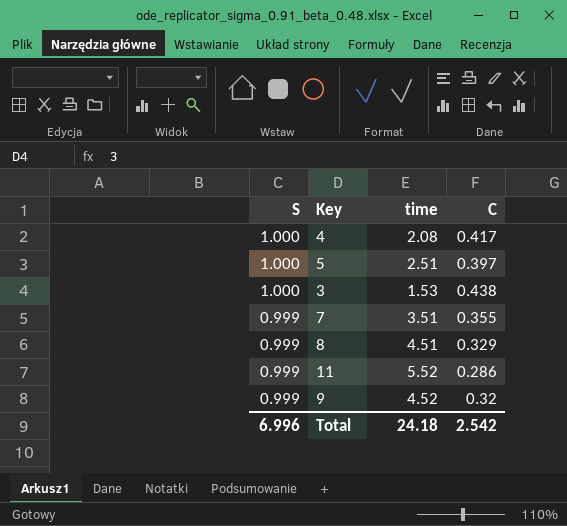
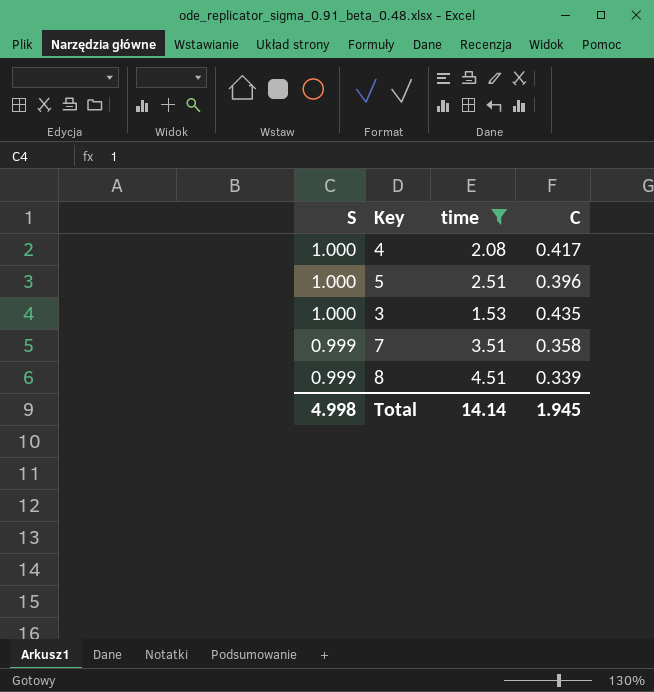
filter: none -> time <= 4.51
5 | C: 0.397 -> 0.396
3 | C: 0.438 -> 0.435
7 | C: 0.355 -> 0.358
8 | C: 0.329 -> 0.339
Total | S: 6.996 -> 4.998
Total | time: 24.18 -> 14.14
Total | C: 2.542 -> 1.945

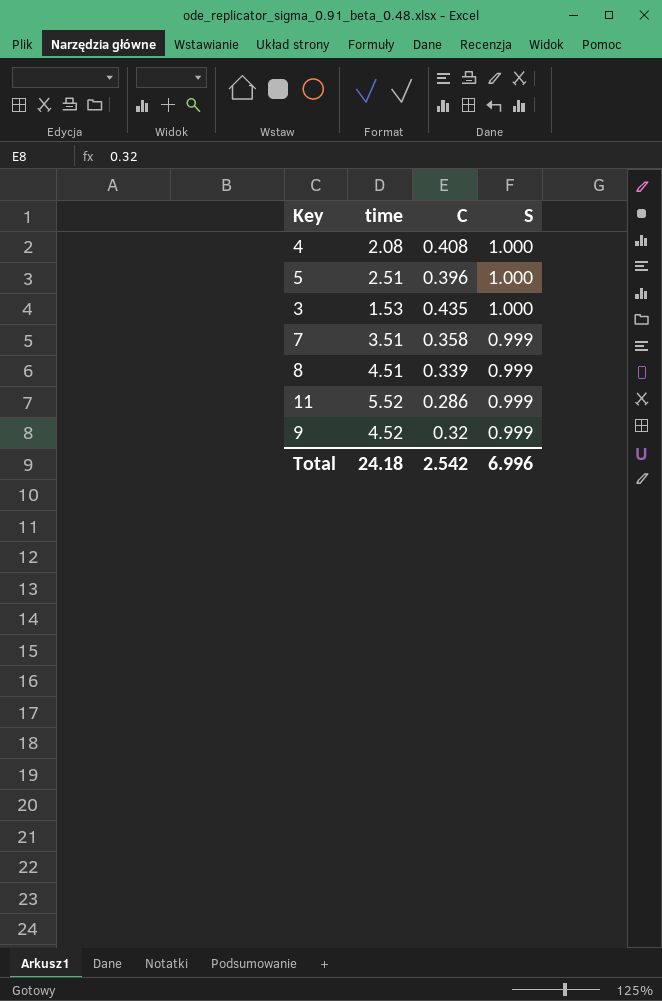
filter: time <= 4.51 -> none
column S | position: 1 -> 4
4 | C: 0.417 -> 0.408
Total | time: 14.14 -> 24.18
Total | C: 1.945 -> 2.542
Total | S: 4.998 -> 6.996

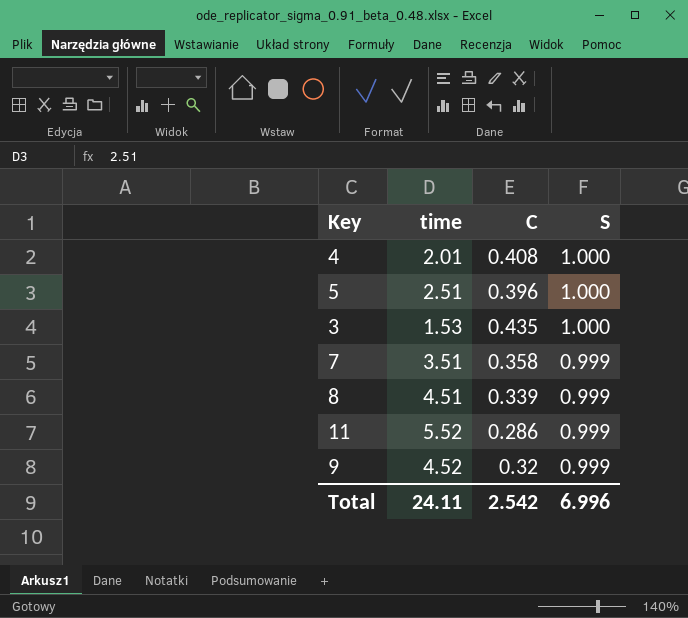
4 | time: 2.08 -> 2.01
Total | time: 24.18 -> 24.11

